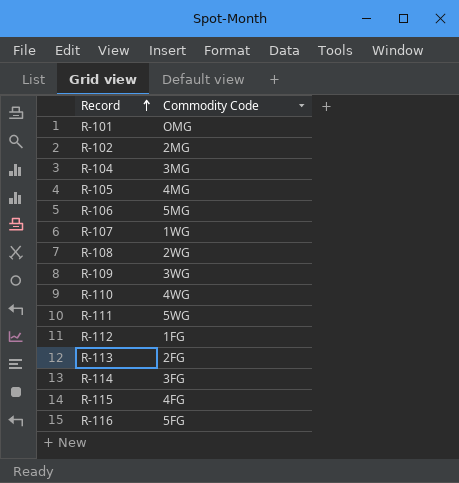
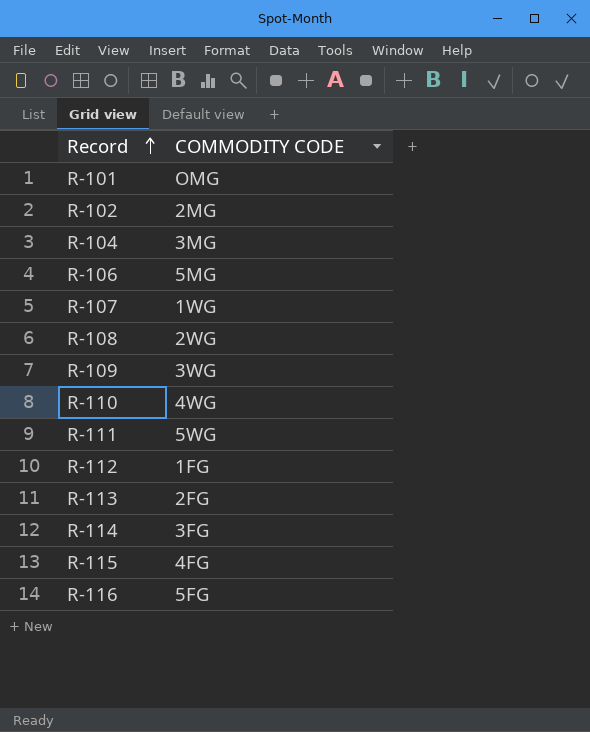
column name: Commodity Code -> COMMODITY CODE
row R-105: 4MG -> none

